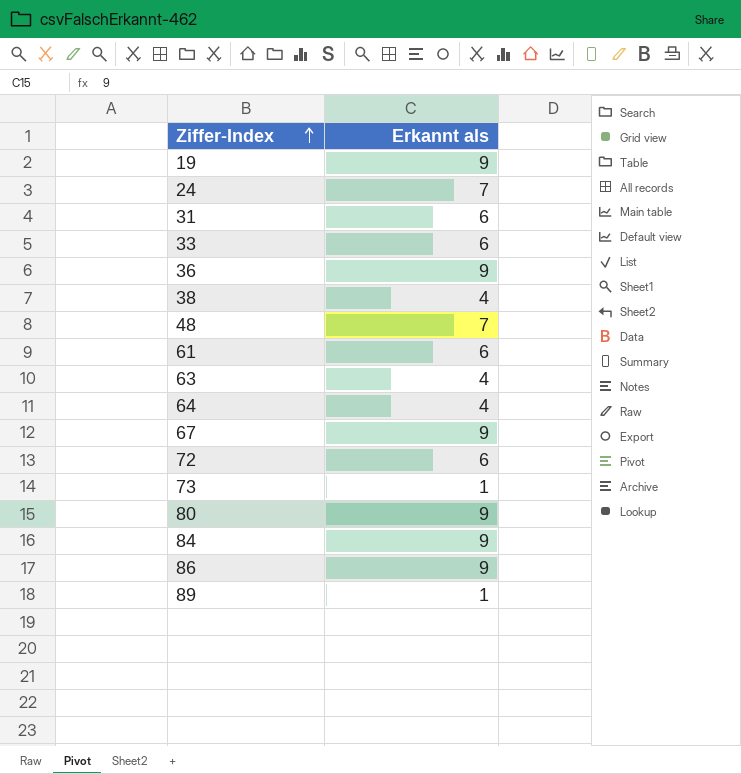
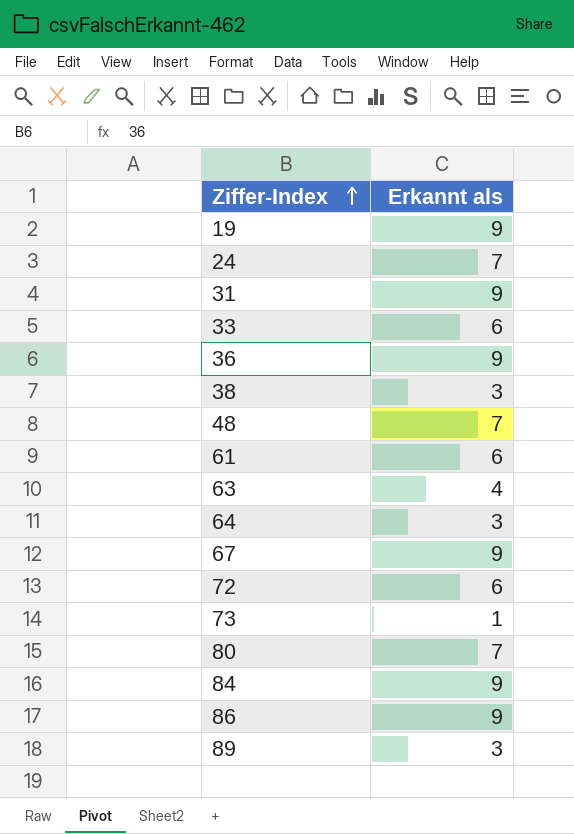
31 | Erkannt als: 6 -> 9
38 | Erkannt als: 4 -> 3
64 | Erkannt als: 4 -> 3
80 | Erkannt als: 9 -> 7
89 | Erkannt als: 1 -> 3

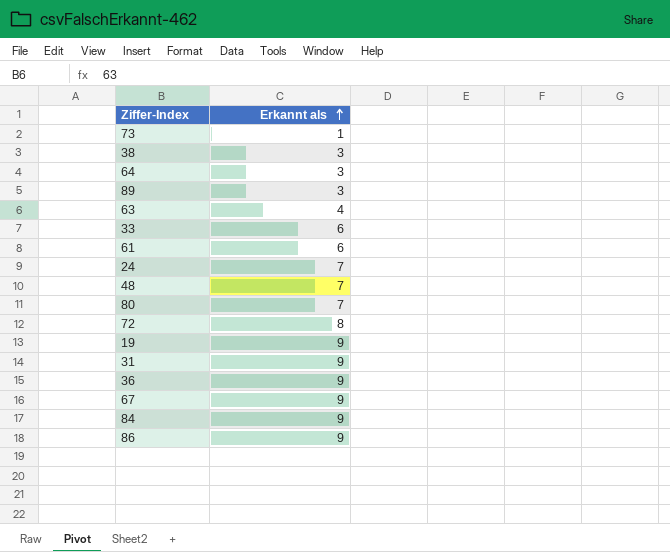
row order: Ziffer-Index ascending -> Erkannt als ascending
72 | Erkannt als: 6 -> 8

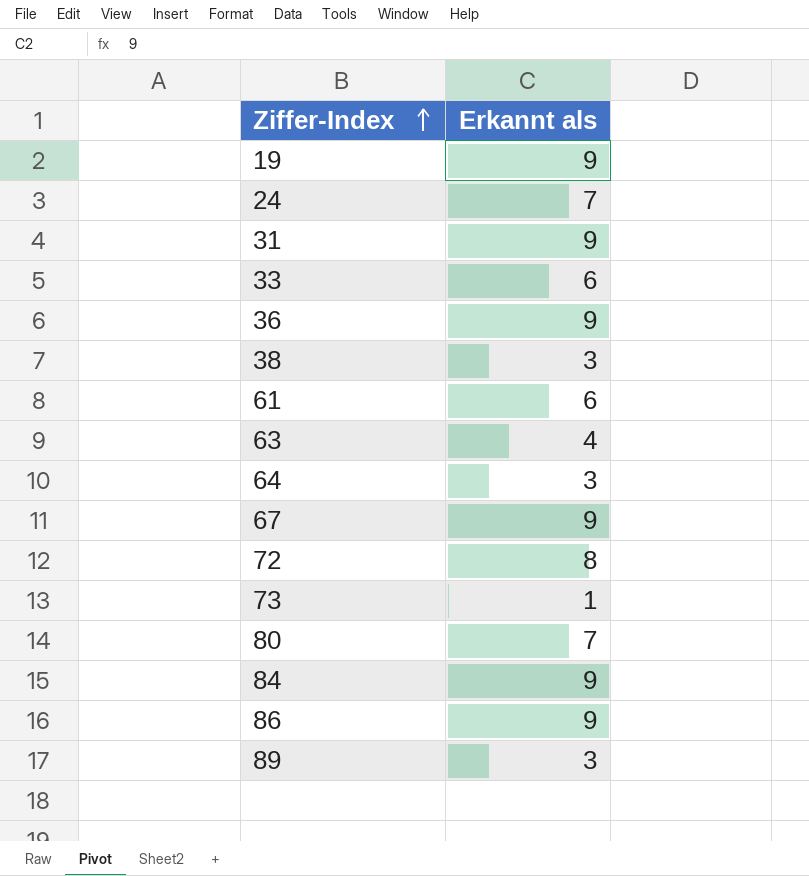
row order: Erkannt als ascending -> Ziffer-Index ascending
row 48: 7 -> none

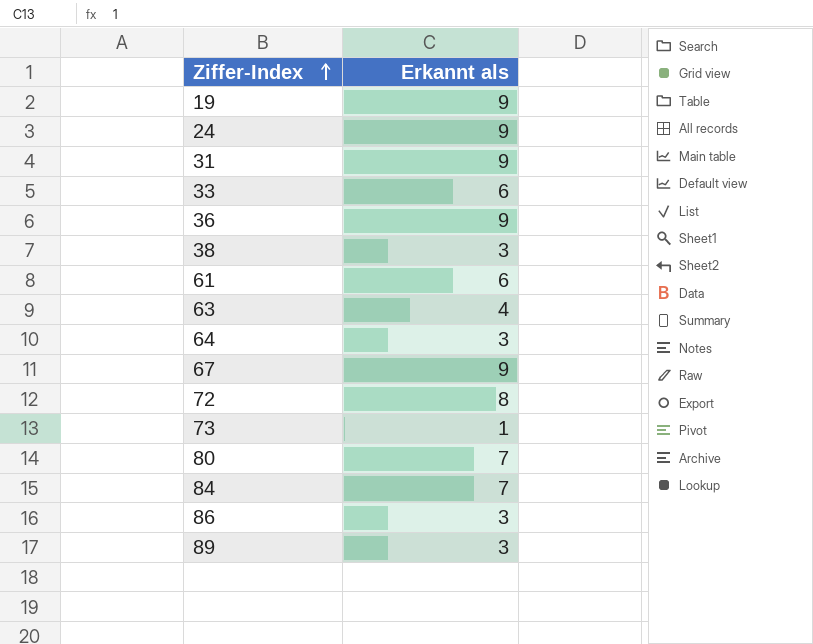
24 | Erkannt als: 7 -> 9
84 | Erkannt als: 9 -> 7
86 | Erkannt als: 9 -> 3

